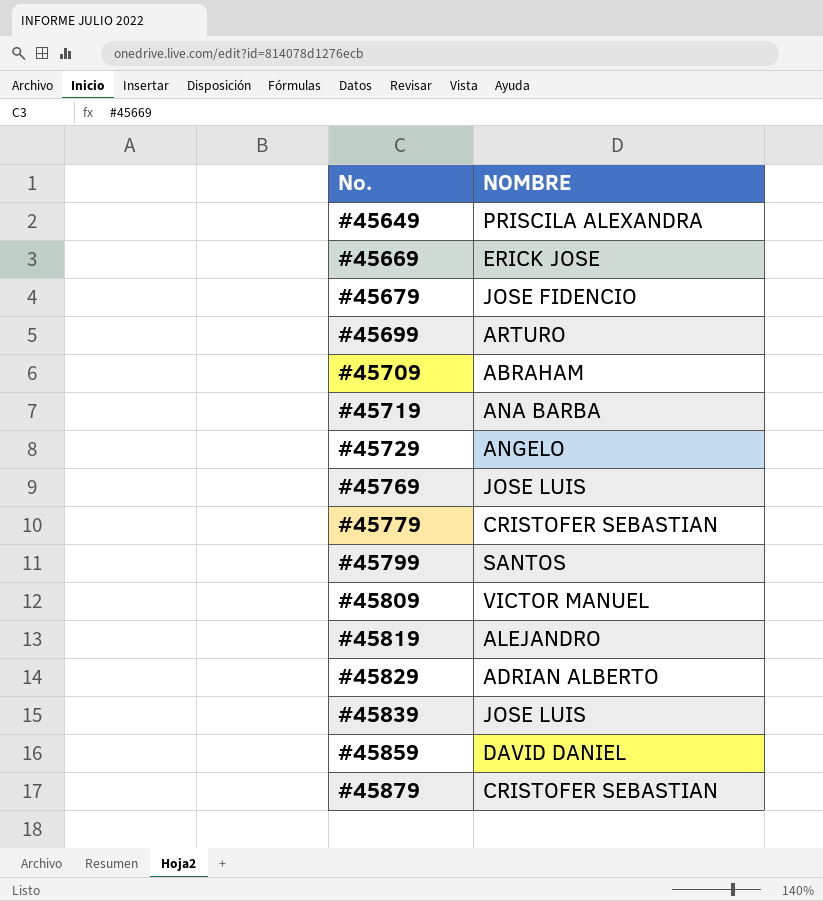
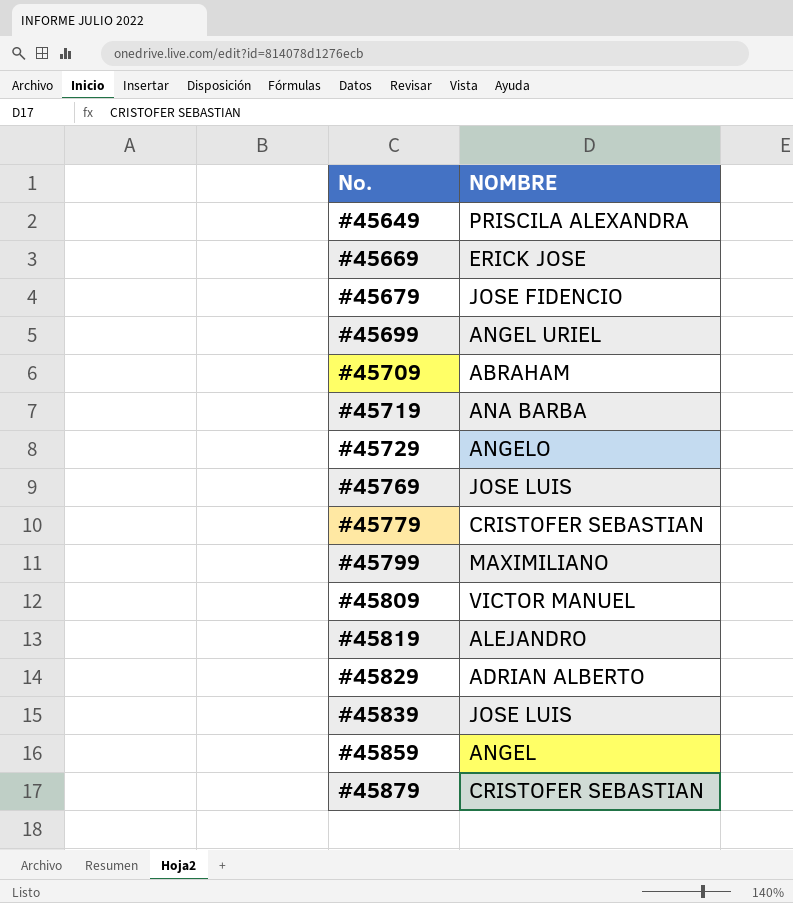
#45699 | NOMBRE: ARTURO -> ANGEL URIEL
#45799 | NOMBRE: SANTOS -> MAXIMILIANO
#45859 | NOMBRE: DAVID DANIEL -> ANGEL

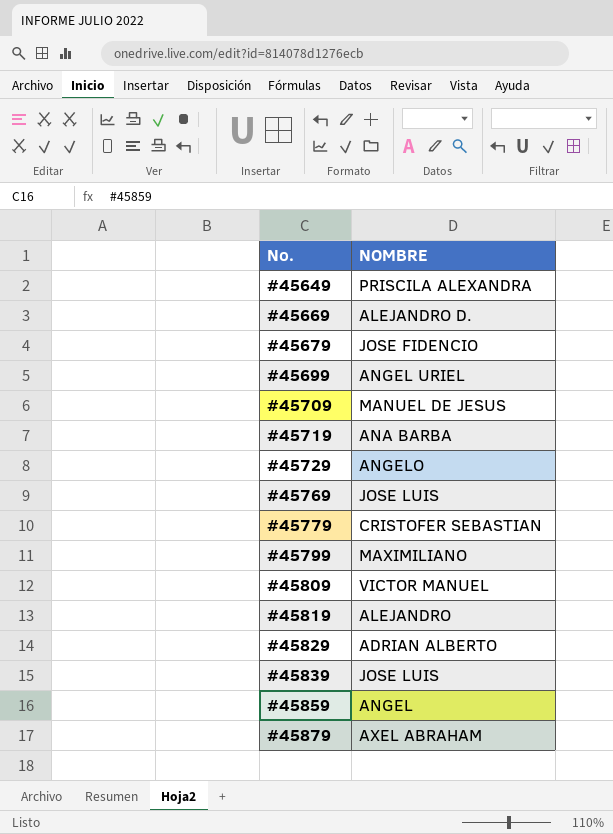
#45669 | NOMBRE: ERICK JOSE -> ALEJANDRO D.
#45709 | NOMBRE: ABRAHAM -> MANUEL DE JESUS
#45879 | NOMBRE: CRISTOFER SEBASTIAN -> AXEL ABRAHAM

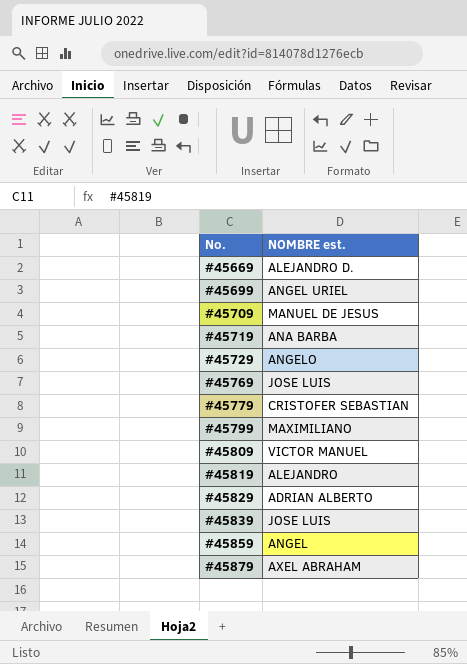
column name: NOMBRE -> NOMBRE est.
row #45649: PRISCILA ALEXANDRA -> none
row #45679: JOSE FIDENCIO -> none

